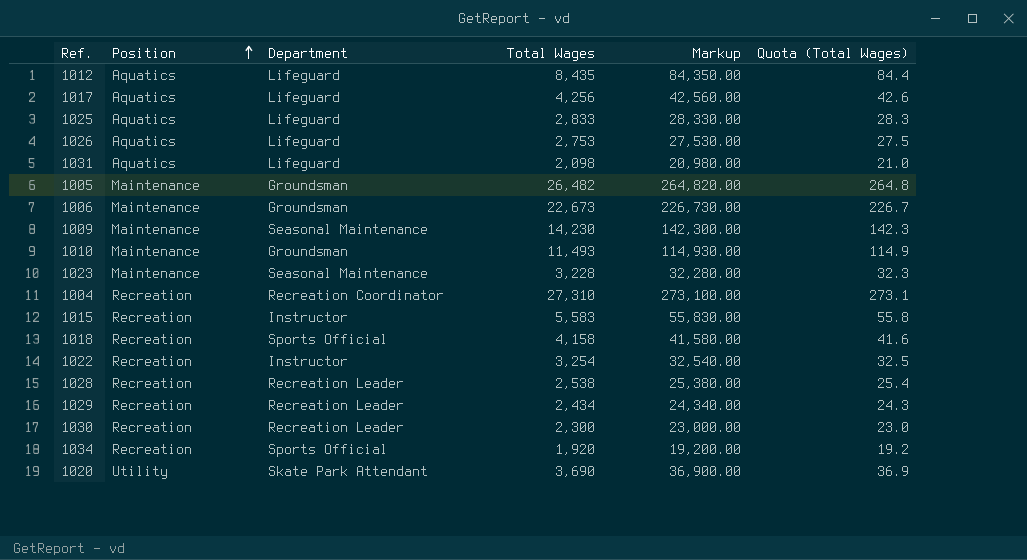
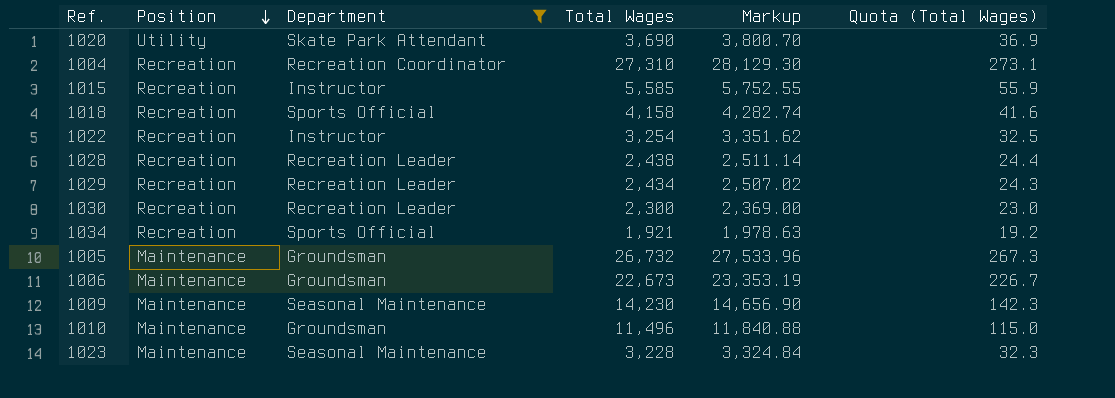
filter: none -> Department != Lifeguard
row order: Position ascending -> Position descending
column Markup | formula: [Total Wages] * 10 -> [Total Wages] * 1.03
1015 | Total Wages: 5,583 -> 5,585
1015 | Quota (Total Wages): 55.8 -> 55.9
1028 | Total Wages: 2,538 -> 2,438
1028 | Quota (Total Wages): 25.4 -> 24.4
1034 | Total Wages: 1,920 -> 1,921
1005 | Total Wages: 26,482 -> 26,732
1005 | Quota (Total Wages): 264.8 -> 267.3
1010 | Total Wages: 11,493 -> 11,496
1010 | Quota (Total Wages): 114.9 -> 115.0

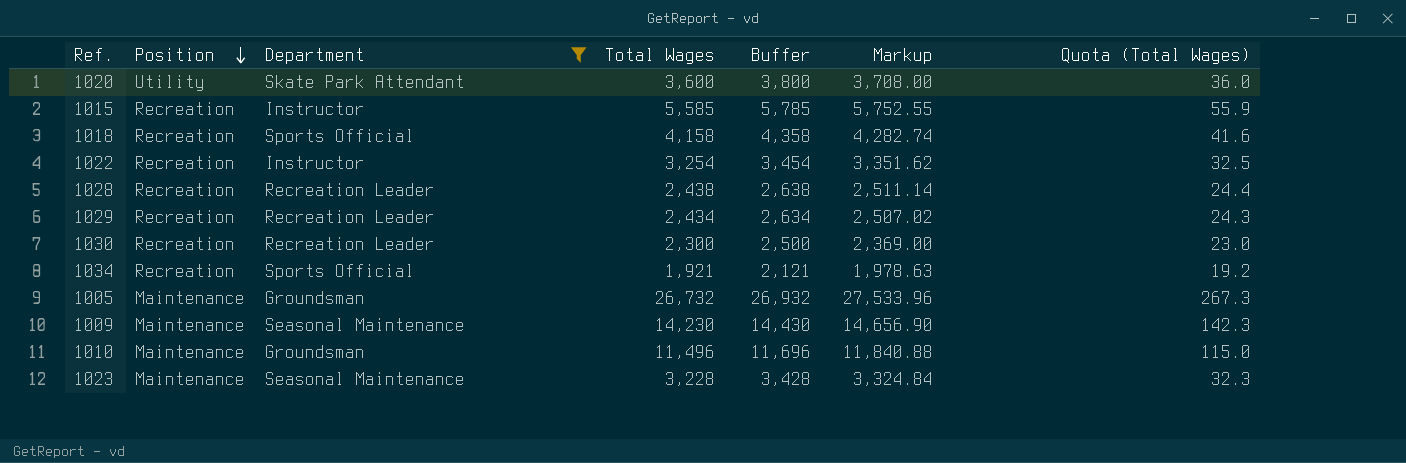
column Buffer | formula: none -> [Total Wages] + 200
row 1004: Recreation | Recreation Coordinator | 27,310 | 28,129.30 | 273.1 -> none
row 1006: Maintenance | Groundsman | 22,673 | 23,353.19 | 226.7 -> none
1020 | Total Wages: 3,690 -> 3,600
1020 | Markup: 3,800.70 -> 3,708.00
1020 | Quota (Total Wages): 36.9 -> 36.0

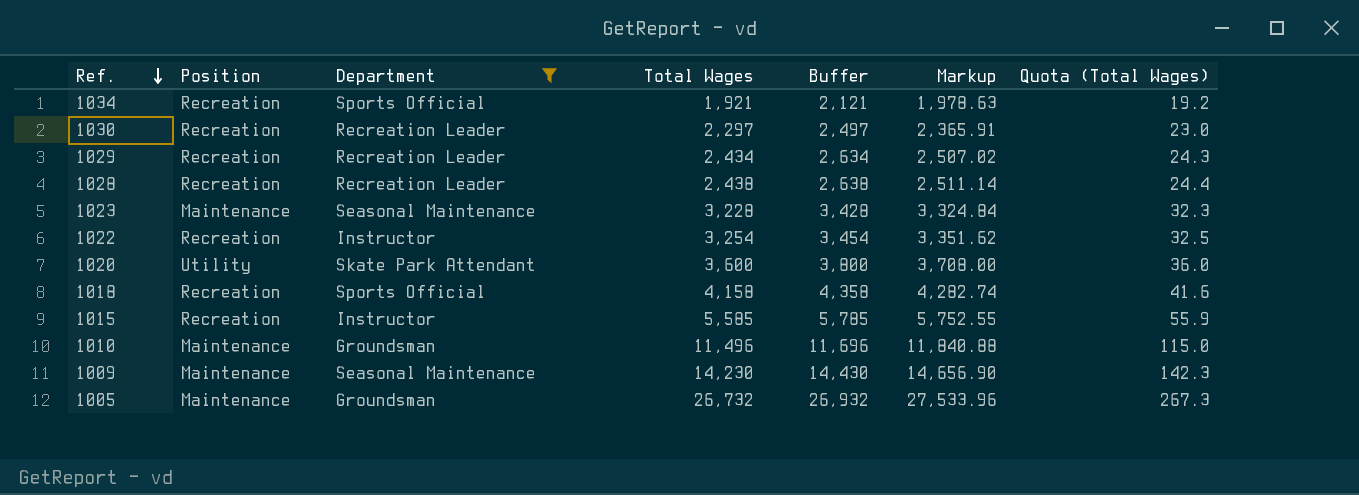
row order: Position descending -> Ref. descending
1030 | Total Wages: 2,300 -> 2,297
1030 | Buffer: 2,500 -> 2,497
1030 | Markup: 2,369.00 -> 2,365.91

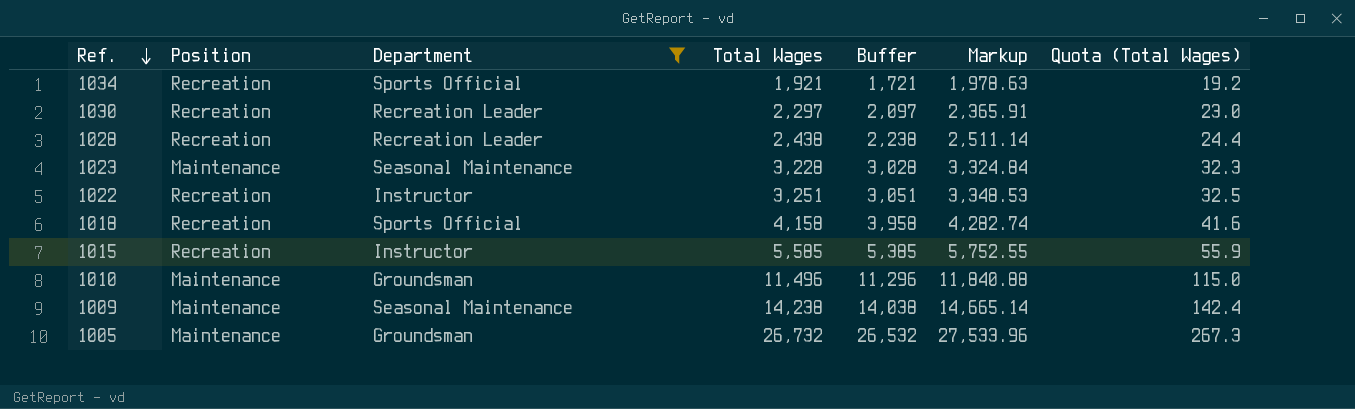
column Buffer | formula: [Total Wages] + 200 -> [Total Wages] - 200
row 1029: Recreation | Recreation Leader | 2,434 | 2,634 | 2,507.02 | 24.3 -> none
row 1020: Utility | Skate Park Attendant | 3,600 | 3,800 | 3,708.00 | 36.0 -> none
1022 | Total Wages: 3,254 -> 3,251
1022 | Markup: 3,351.62 -> 3,348.53
1009 | Total Wages: 14,230 -> 14,238
1009 | Markup: 14,656.90 -> 14,665.14
1009 | Quota (Total Wages): 142.3 -> 142.4

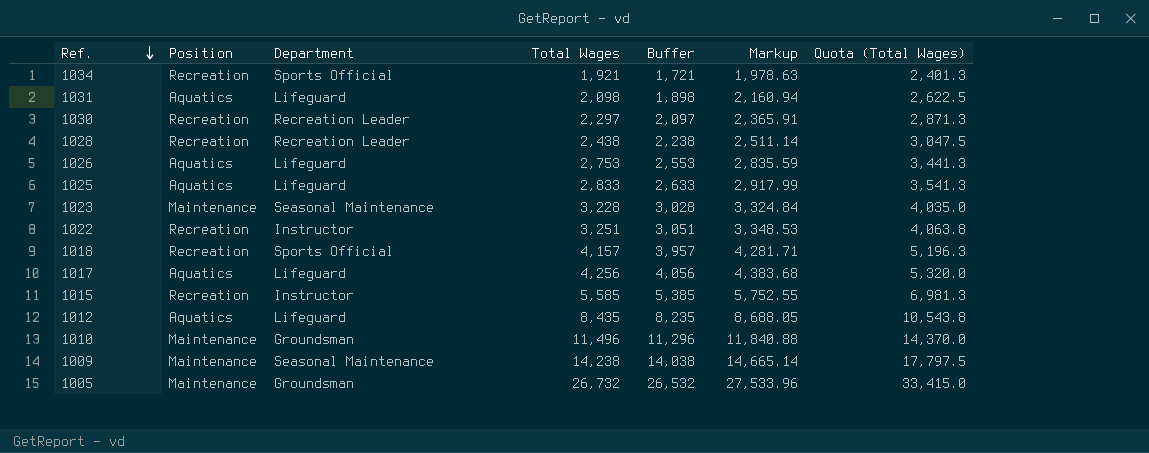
filter: Department != Lifeguard -> none
column Quota (Total Wages) | formula: [Total Wages] * 0.01 -> [Total Wages] * 1.25
1018 | Total Wages: 4,158 -> 4,157
1018 | Buffer: 3,958 -> 3,957
1018 | Markup: 4,282.74 -> 4,281.71

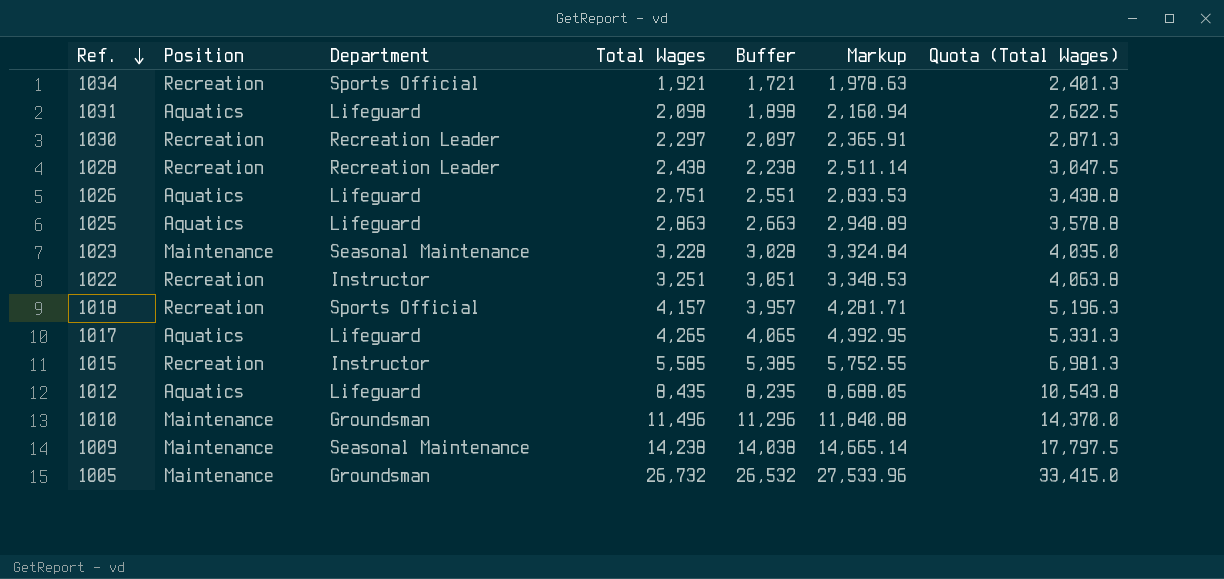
1026 | Total Wages: 2,753 -> 2,751
1026 | Buffer: 2,553 -> 2,551
1026 | Markup: 2,835.59 -> 2,833.53
1026 | Quota (Total Wages): 3,441.3 -> 3,438.8
1025 | Total Wages: 2,833 -> 2,863
1025 | Buffer: 2,633 -> 2,663
1025 | Markup: 2,917.99 -> 2,948.89
1025 | Quota (Total Wages): 3,541.3 -> 3,578.8
1017 | Total Wages: 4,256 -> 4,265
1017 | Buffer: 4,056 -> 4,065
1017 | Markup: 4,383.68 -> 4,392.95
1017 | Quota (Total Wages): 5,320.0 -> 5,331.3

